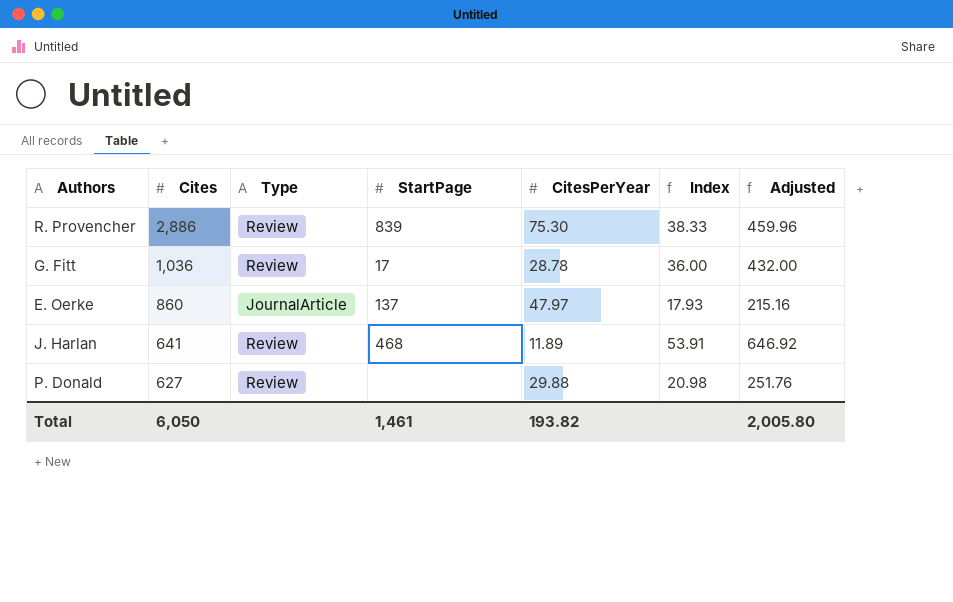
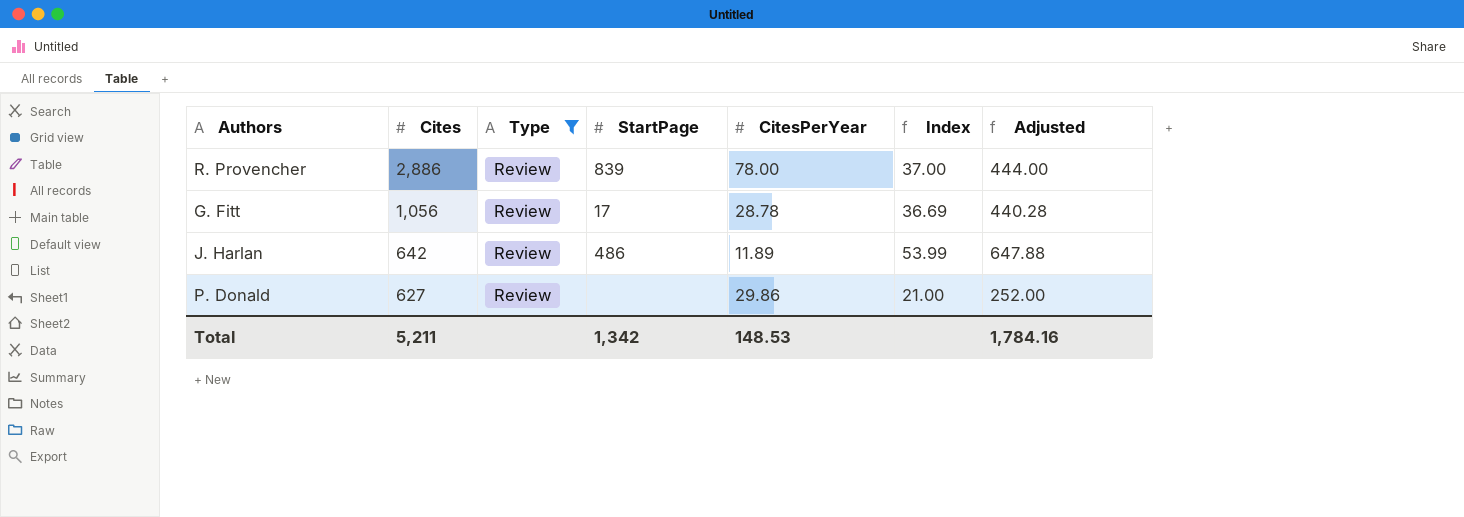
filter: none -> Type = Review
R. Provencher | CitesPerYear: 75.30 -> 78.00
R. Provencher | Index: 38.33 -> 37.00
R. Provencher | Adjusted: 459.96 -> 444.00
G. Fitt | Cites: 1,036 -> 1,056
G. Fitt | Index: 36.00 -> 36.69
G. Fitt | Adjusted: 432.00 -> 440.28
J. Harlan | Cites: 641 -> 642
J. Harlan | StartPage: 468 -> 486
J. Harlan | Index: 53.91 -> 53.99
J. Harlan | Adjusted: 646.92 -> 647.88
P. Donald | CitesPerYear: 29.88 -> 29.86
P. Donald | Index: 20.98 -> 21.00
P. Donald | Adjusted: 251.76 -> 252.00
Total | Cites: 6,050 -> 5,211
Total | StartPage: 1,461 -> 1,342
Total | CitesPerYear: 193.82 -> 148.53
Total | Adjusted: 2,005.80 -> 1,784.16

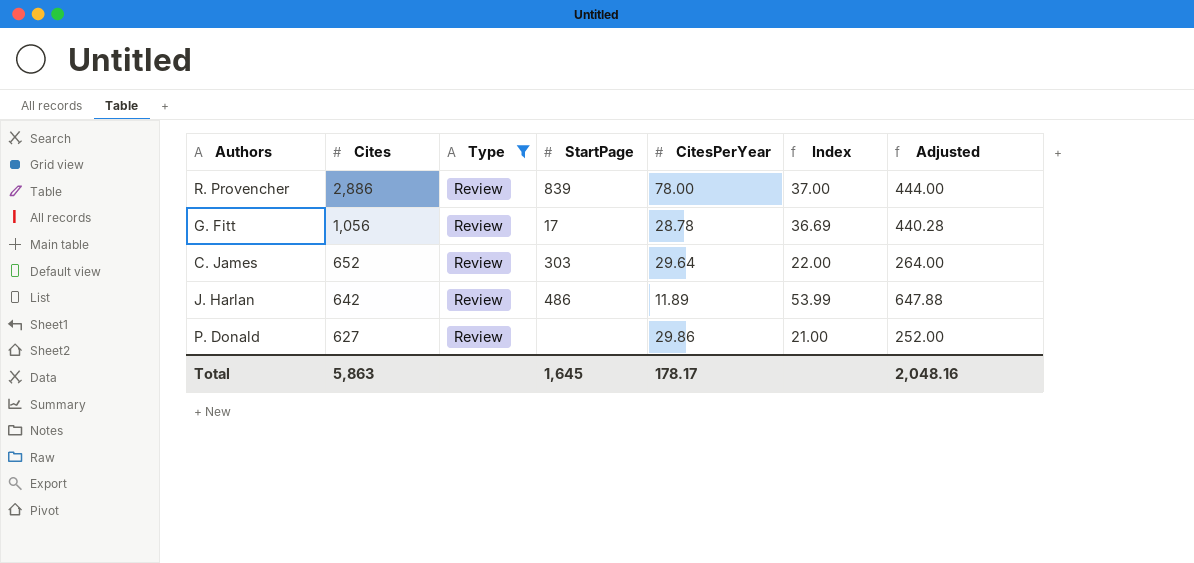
row C. James: none -> 652 | Review | 303 | 29.64 | 22.00 | 264.00
Total | Cites: 5,211 -> 5,863
Total | StartPage: 1,342 -> 1,645
Total | CitesPerYear: 148.53 -> 178.17
Total | Adjusted: 1,784.16 -> 2,048.16

